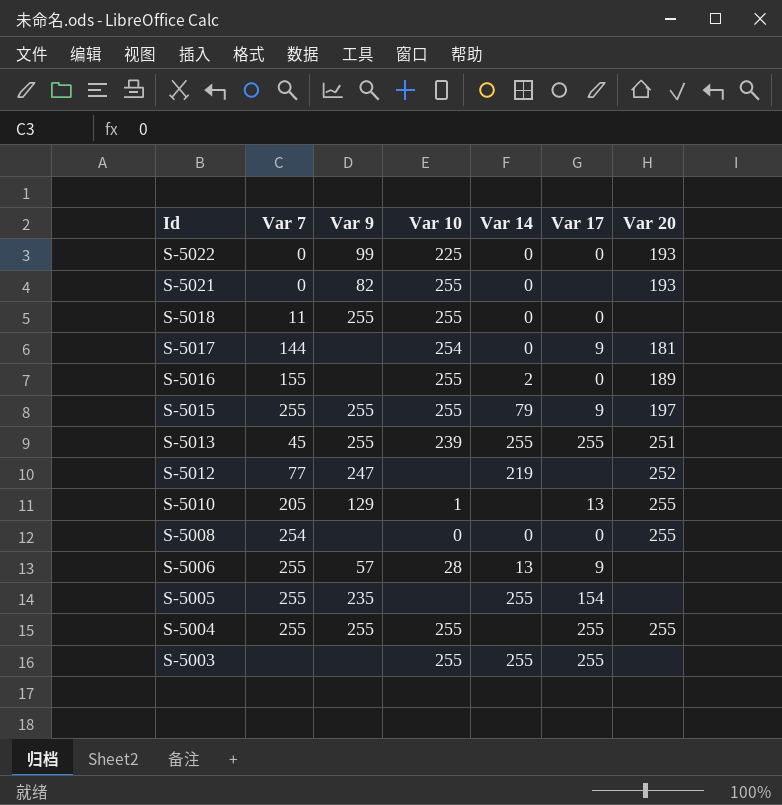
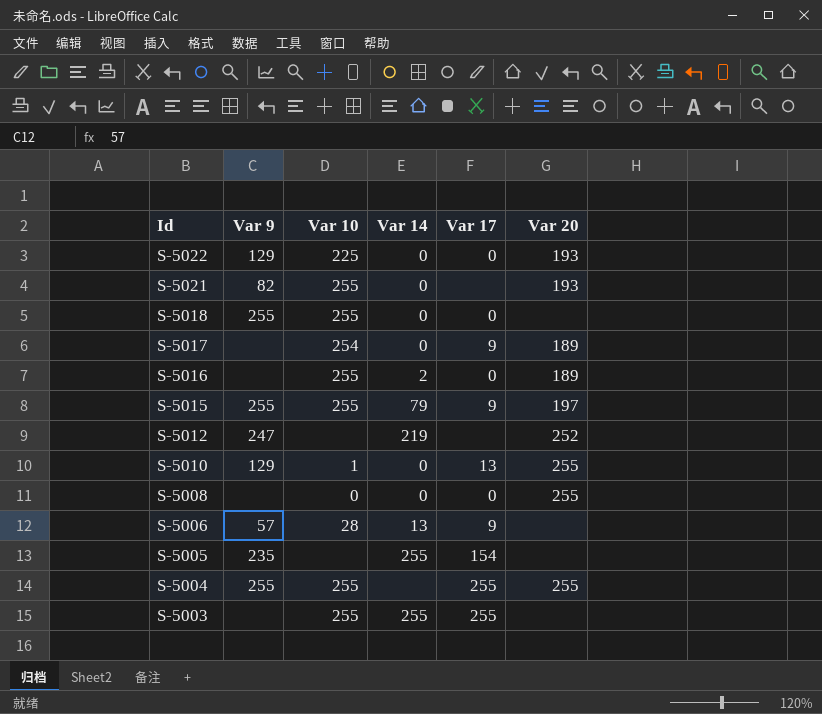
column Var 7 | position: 2 -> none
row S-5013: 45 | 255 | 239 | 255 | 255 | 251 -> none
S-5022 | Var 9: 99 -> 129
S-5017 | Var 20: 181 -> 189
S-5010 | Var 14: none -> 0

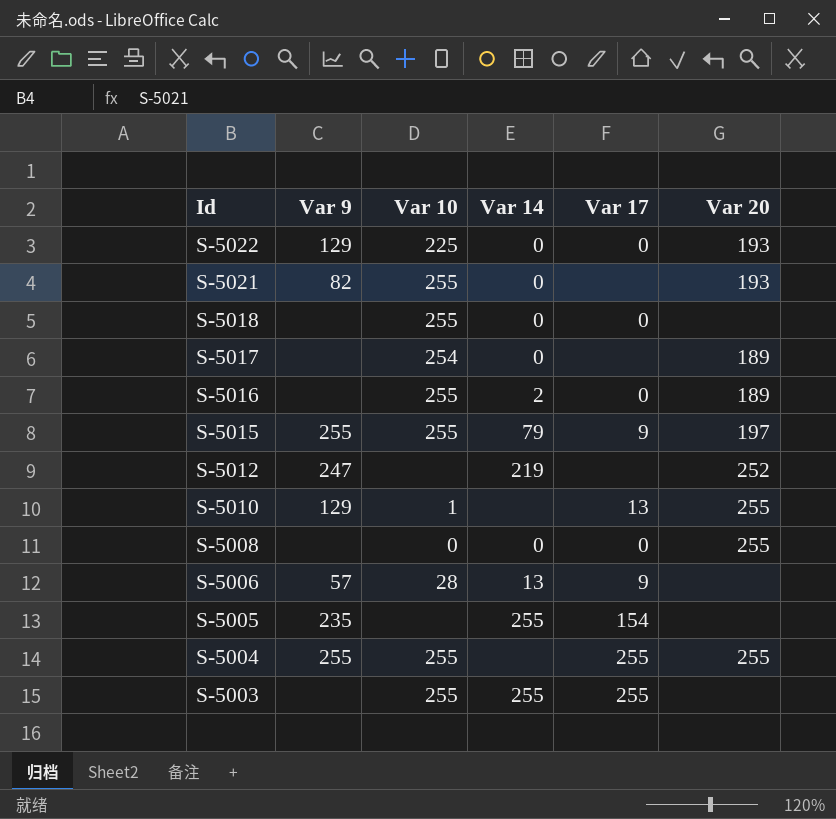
S-5018 | Var 9: 255 -> none
S-5017 | Var 17: 9 -> none
S-5010 | Var 14: 0 -> none

